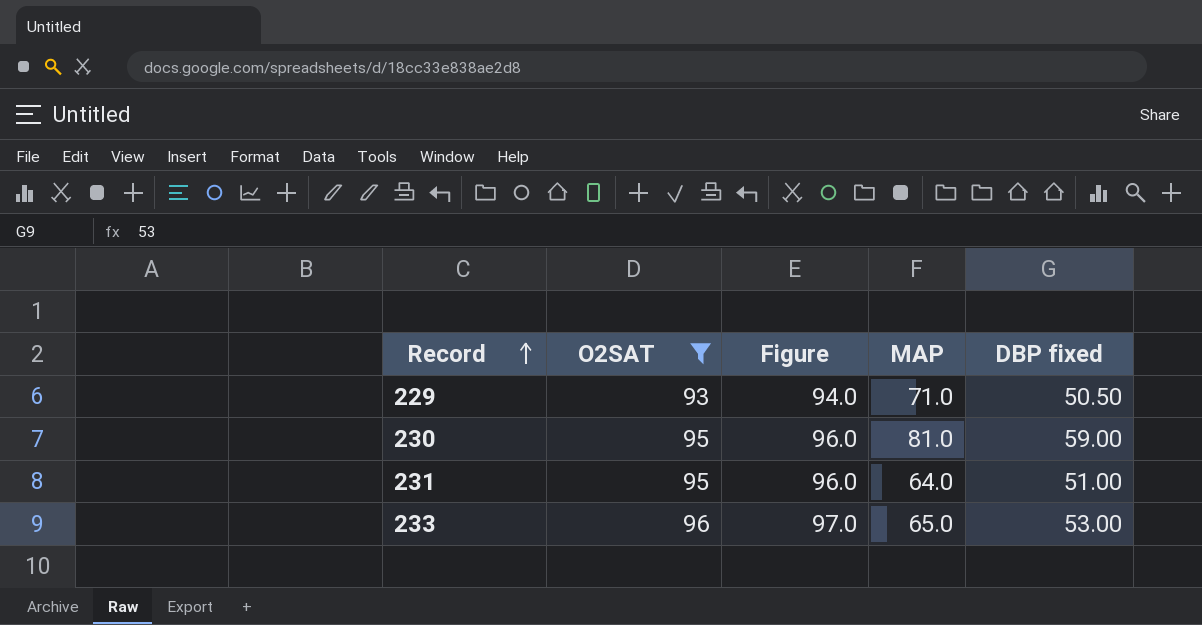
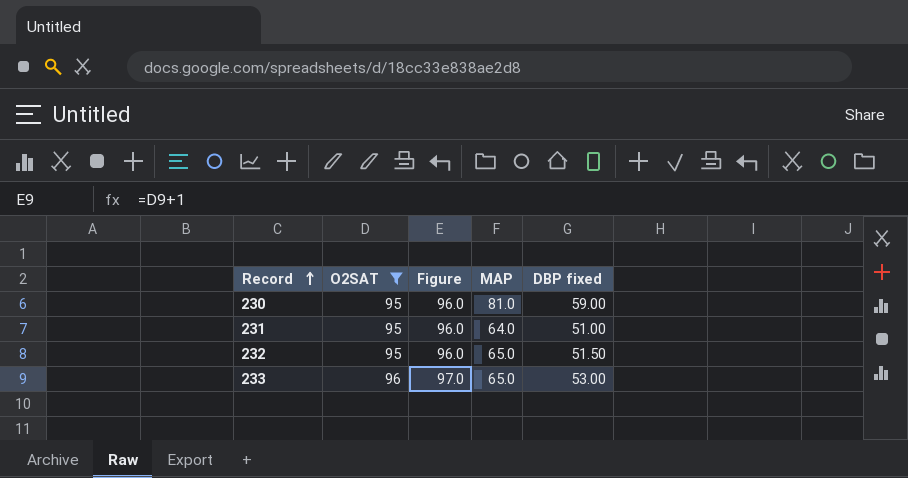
row 229: 93 | 94.0 | 71.0 | 50.50 -> none
row 232: none -> 95 | 96.0 | 65.0 | 51.50

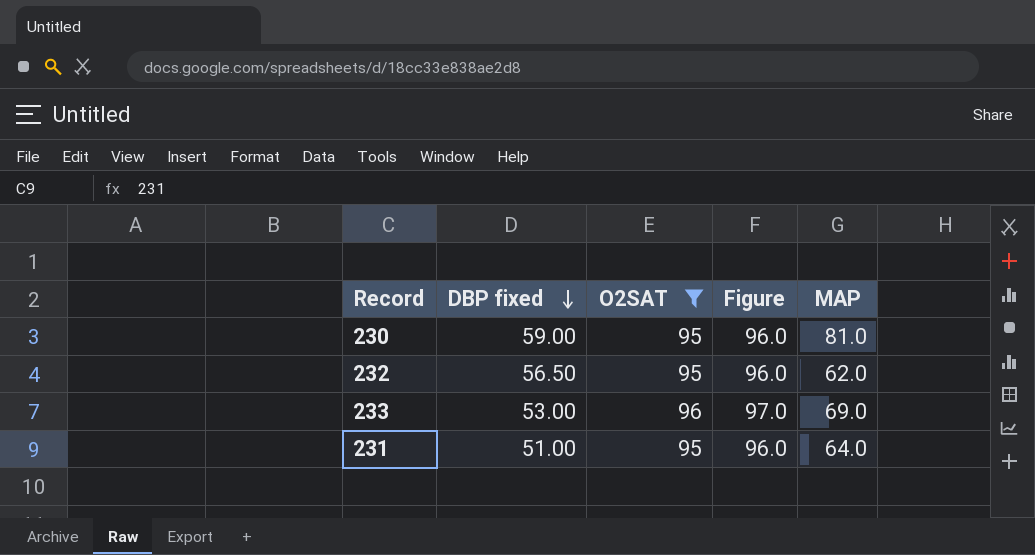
row order: Record ascending -> DBP fixed descending
column DBP fixed | position: 5 -> 2
232 | DBP fixed: 51.50 -> 56.50
232 | MAP: 65.0 -> 62.0
233 | MAP: 65.0 -> 69.0

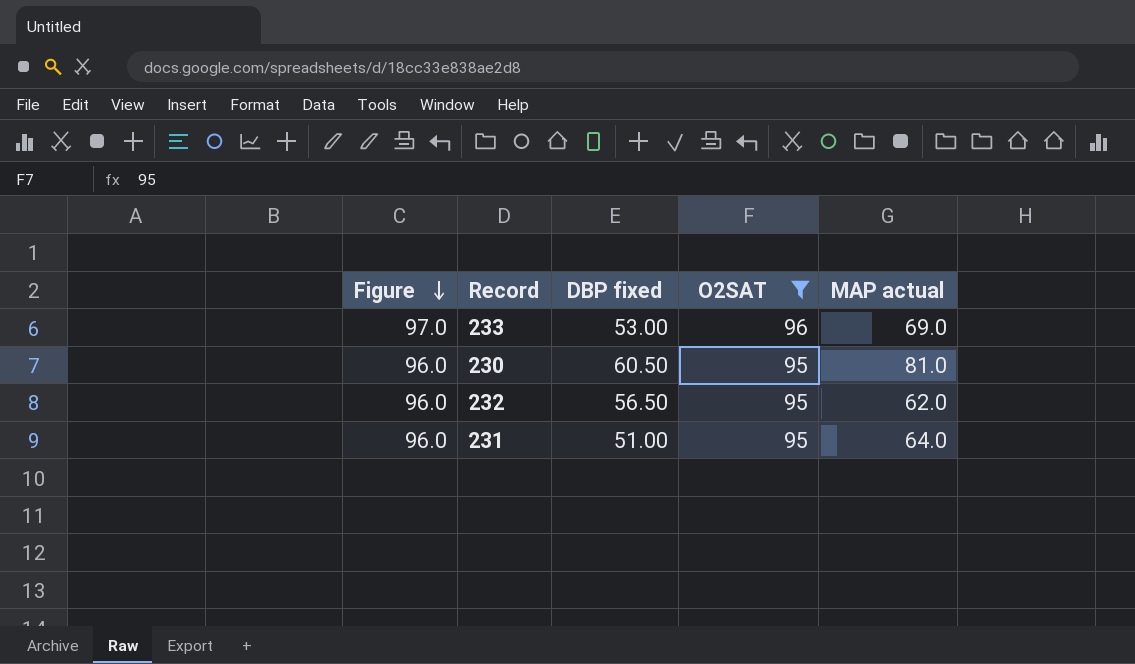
row order: DBP fixed descending -> Figure descending
column Figure | position: 4 -> 1
column name: MAP -> MAP actual
230 | DBP fixed: 59.00 -> 60.50

